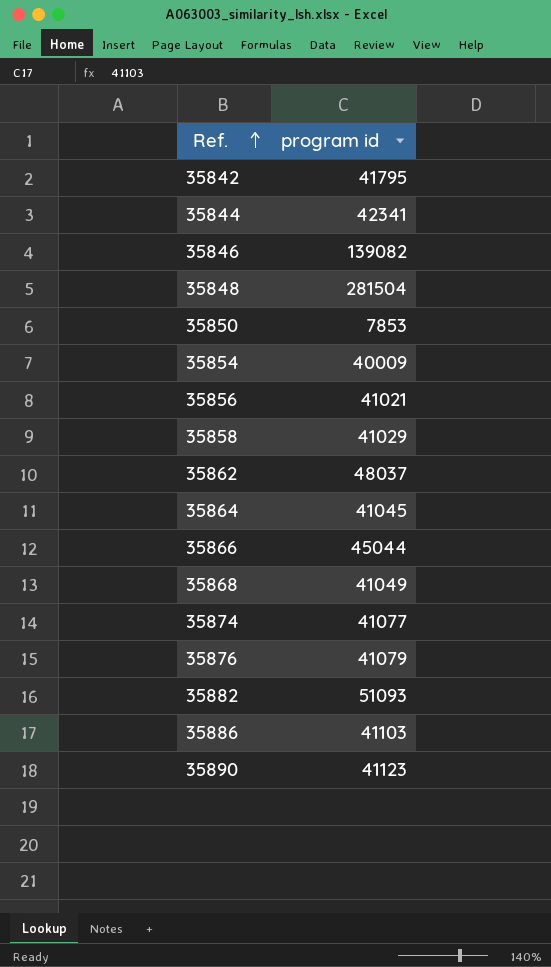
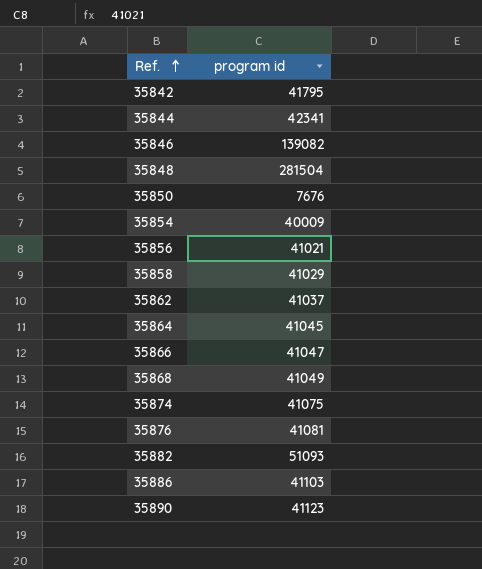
35850 | program id: 7853 -> 7676
35862 | program id: 48037 -> 41037
35866 | program id: 45044 -> 41047
35874 | program id: 41077 -> 41075
35876 | program id: 41079 -> 41081

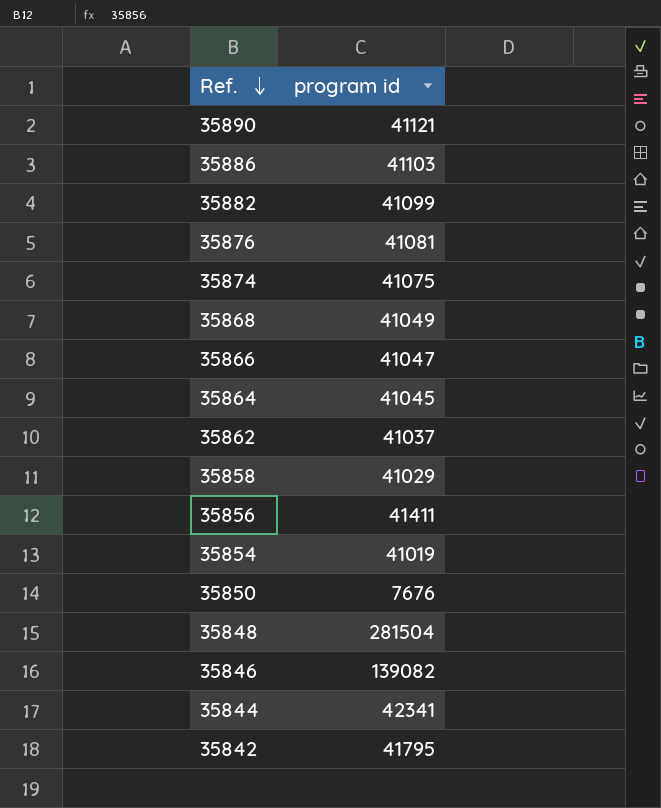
row order: Ref. ascending -> Ref. descending
35890 | program id: 41123 -> 41121
35882 | program id: 51093 -> 41099
35856 | program id: 41021 -> 41411
35854 | program id: 40009 -> 41019

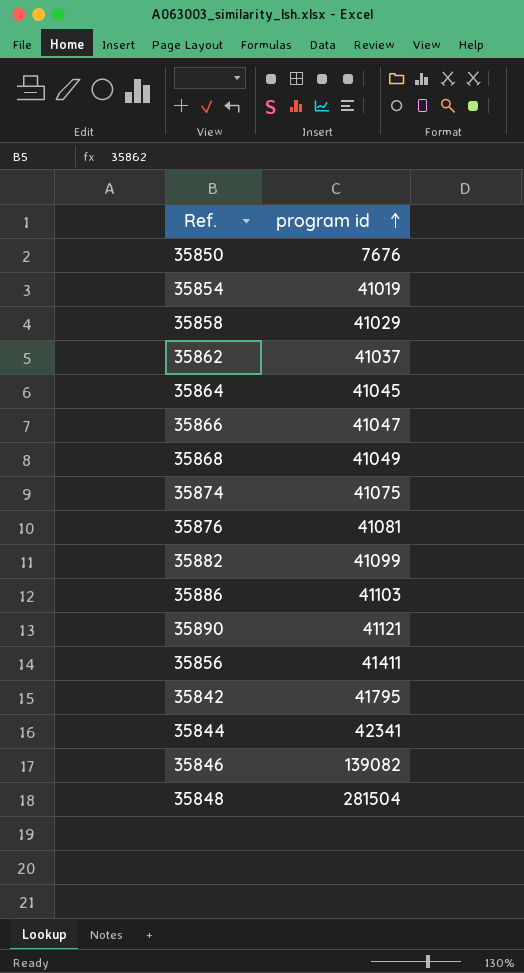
row order: Ref. descending -> program id ascending

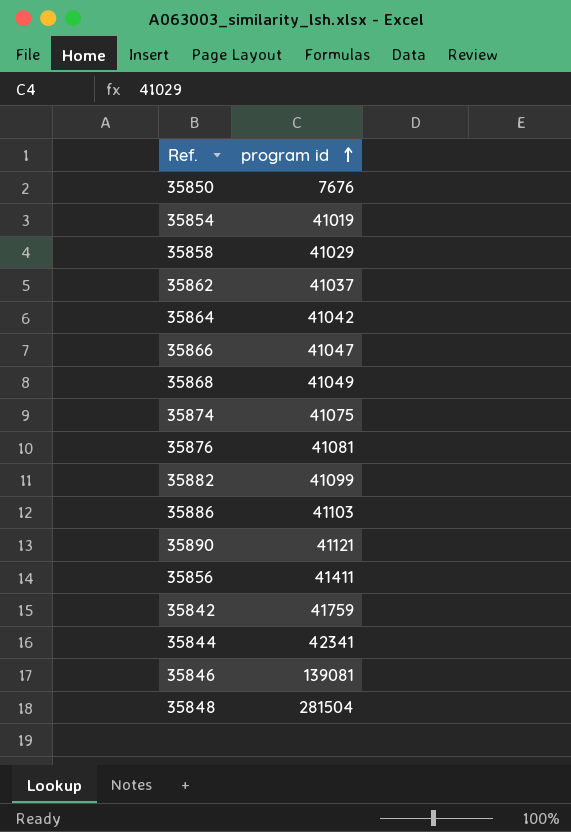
35864 | program id: 41045 -> 41042
35842 | program id: 41795 -> 41759
35846 | program id: 139082 -> 139081

